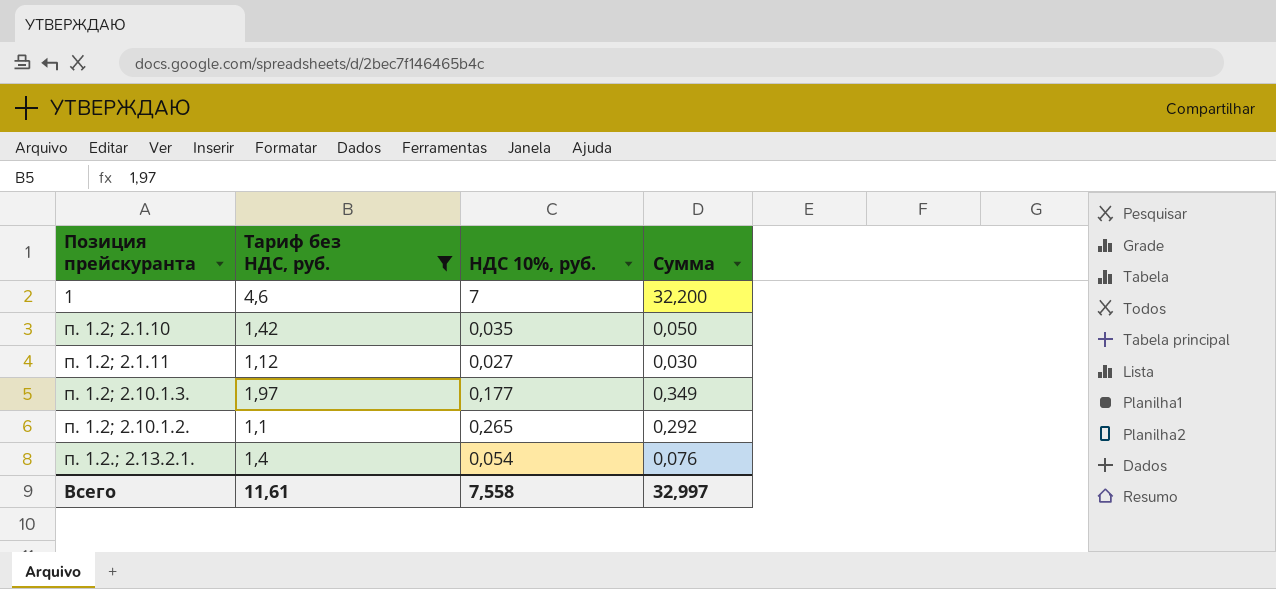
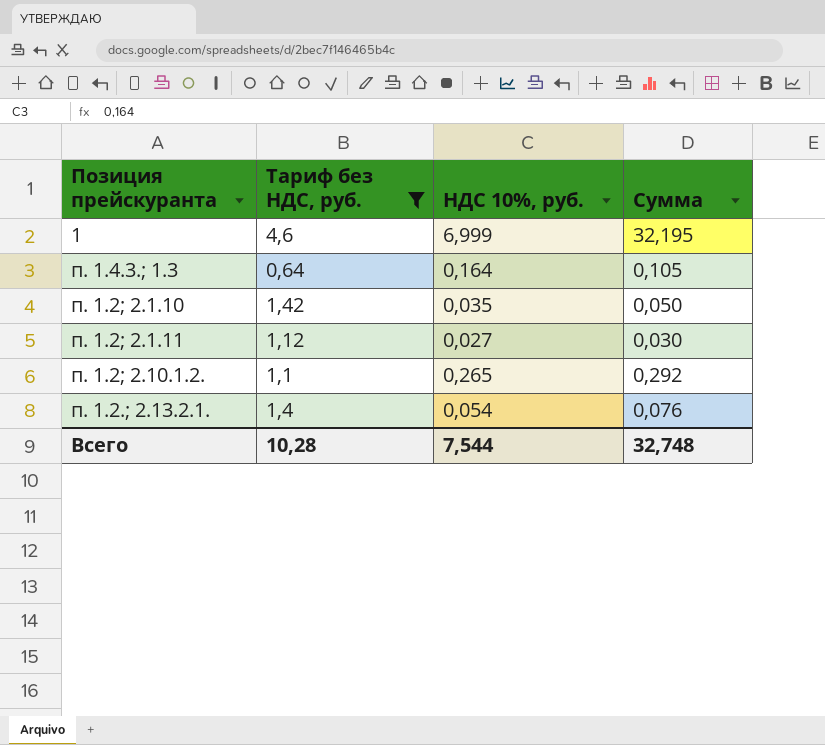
row п. 1.2; 2.10.1.3.: 1,97 | 0,177 | 0,349 -> none
1 | НДС 10%, руб.: 7 -> 6,999
1 | Сумма: 32,200 -> 32,195
row п. 1.4.3.; 1.3: none -> 0,64 | 0,164 | 0,105
Всего | Тариф без НДС, руб.: 11,61 -> 10,28
Всего | НДС 10%, руб.: 7,558 -> 7,544
Всего | Сумма: 32,997 -> 32,748

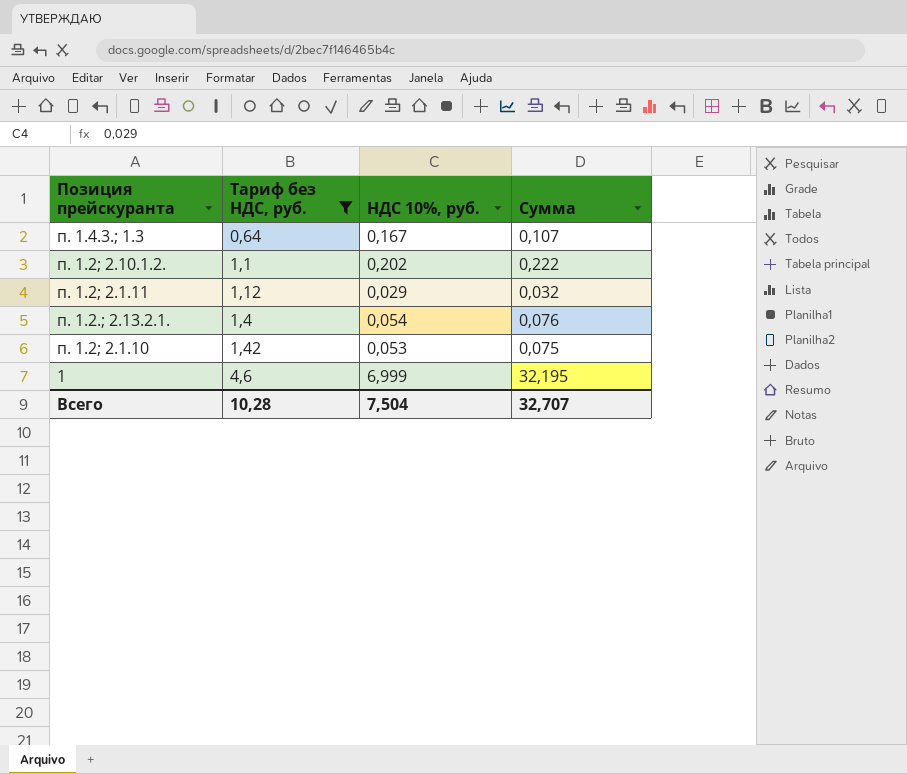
row order: none -> Тариф без НДС, руб. ascending
п. 1.4.3.; 1.3 | НДС 10%, руб.: 0,164 -> 0,167
п. 1.4.3.; 1.3 | Сумма: 0,105 -> 0,107
п. 1.2; 2.10.1.2. | НДС 10%, руб.: 0,265 -> 0,202
п. 1.2; 2.10.1.2. | Сумма: 0,292 -> 0,222
п. 1.2; 2.1.11 | НДС 10%, руб.: 0,027 -> 0,029
п. 1.2; 2.1.11 | Сумма: 0,030 -> 0,032
п. 1.2; 2.1.10 | НДС 10%, руб.: 0,035 -> 0,053
п. 1.2; 2.1.10 | Сумма: 0,050 -> 0,075
Всего | НДС 10%, руб.: 7,544 -> 7,504
Всего | Сумма: 32,748 -> 32,707

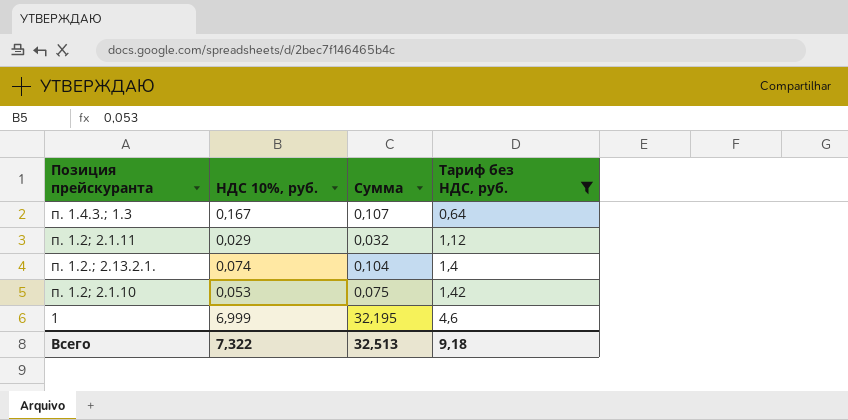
column Тариф без НДС, руб. | position: 2 -> 4
row п. 1.2; 2.10.1.2.: 1,1 | 0,202 | 0,222 -> none
п. 1.2.; 2.13.2.1. | НДС 10%, руб.: 0,054 -> 0,074
п. 1.2.; 2.13.2.1. | Сумма: 0,076 -> 0,104
Всего | НДС 10%, руб.: 7,504 -> 7,322
Всего | Сумма: 32,707 -> 32,513
Всего | Тариф без НДС, руб.: 10,28 -> 9,18

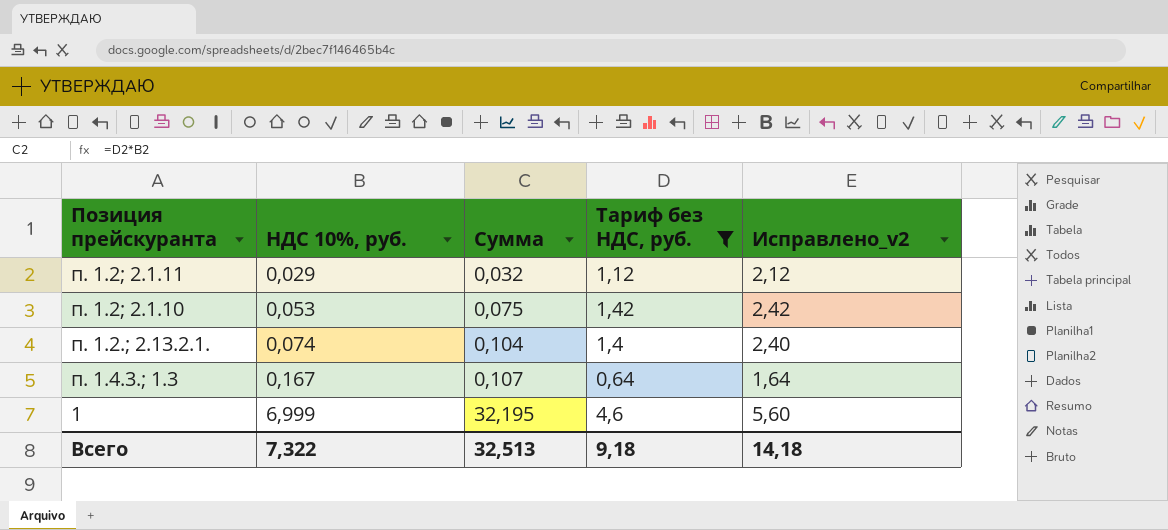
row order: Тариф без НДС, руб. ascending -> НДС 10%, руб. ascending
column Исправлено_v2 | formula: none -> [Тариф без НДС, руб.] + 1

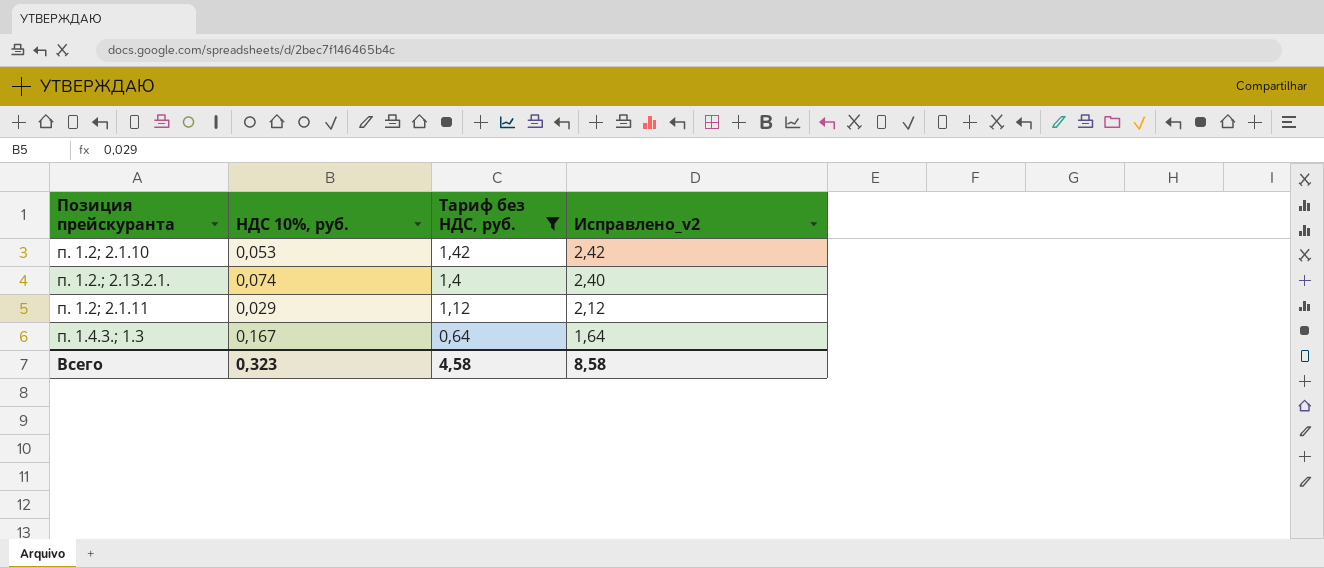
row order: НДС 10%, руб. ascending -> Тариф без НДС, руб. descending
column Сумма | formula: [НДС 10%, руб.] * [Тариф без НДС, руб.] -> none
row 1: 6,999 | 32,195 | 4,6 | 5,60 -> none
Всего | НДС 10%, руб.: 7,322 -> 0,323
Всего | Тариф без НДС, руб.: 9,18 -> 4,58
Всего | Исправлено_v2: 14,18 -> 8,58

